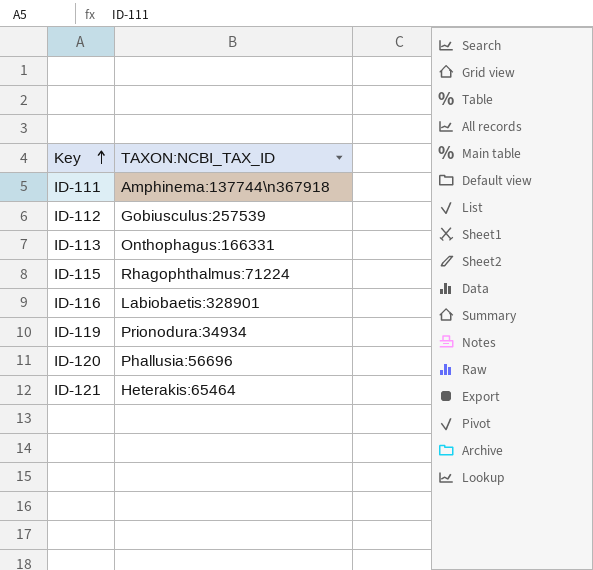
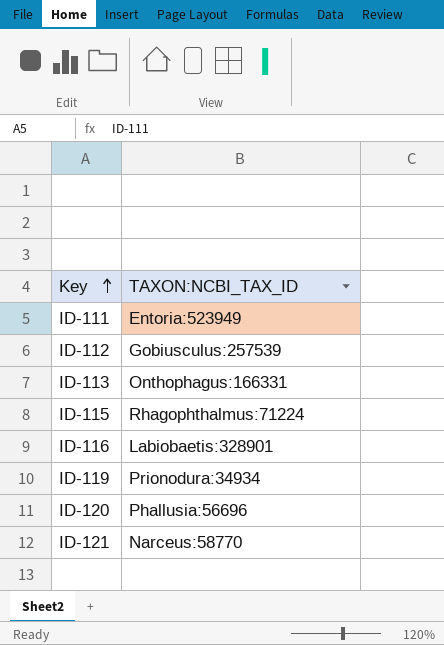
ID-111 | TAXON:NCBI_TAX_ID: Amphinema:137744\n367918 -> Entoria:523949
ID-121 | TAXON:NCBI_TAX_ID: Heterakis:65464 -> Narceus:58770

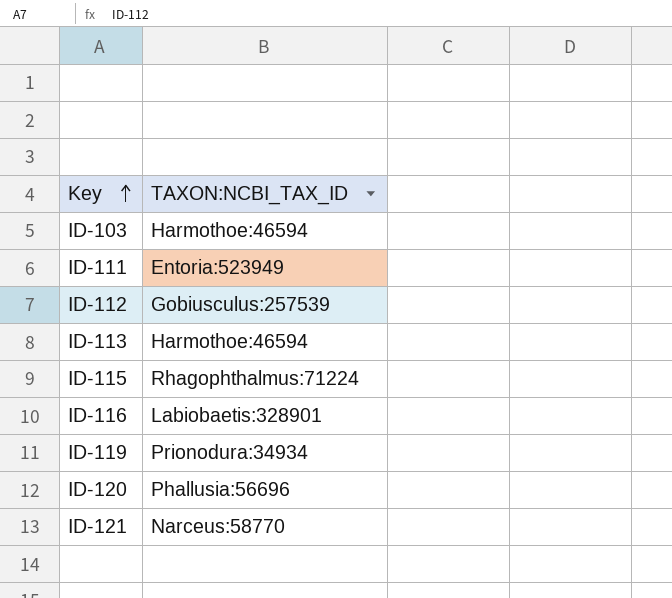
row ID-103: none -> Harmothoe:46594
ID-113 | TAXON:NCBI_TAX_ID: Onthophagus:166331 -> Harmothoe:46594

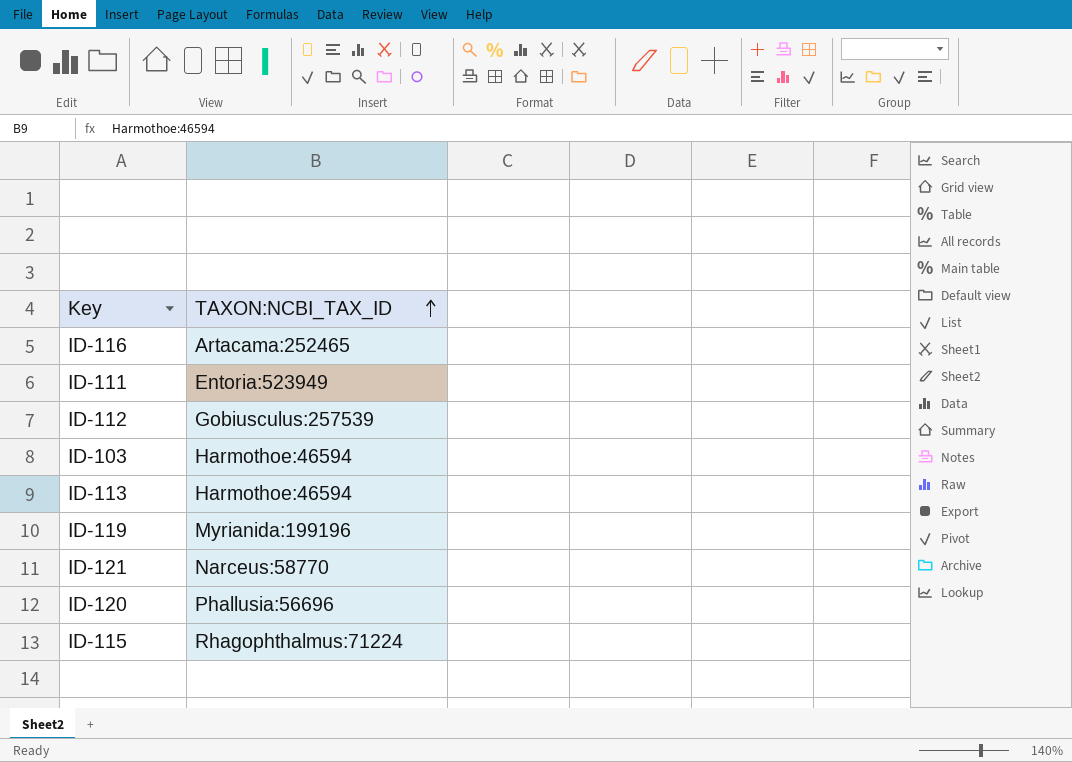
row order: Key ascending -> TAXON:NCBI_TAX_ID ascending
ID-116 | TAXON:NCBI_TAX_ID: Labiobaetis:328901 -> Artacama:252465
ID-119 | TAXON:NCBI_TAX_ID: Prionodura:34934 -> Myrianida:199196

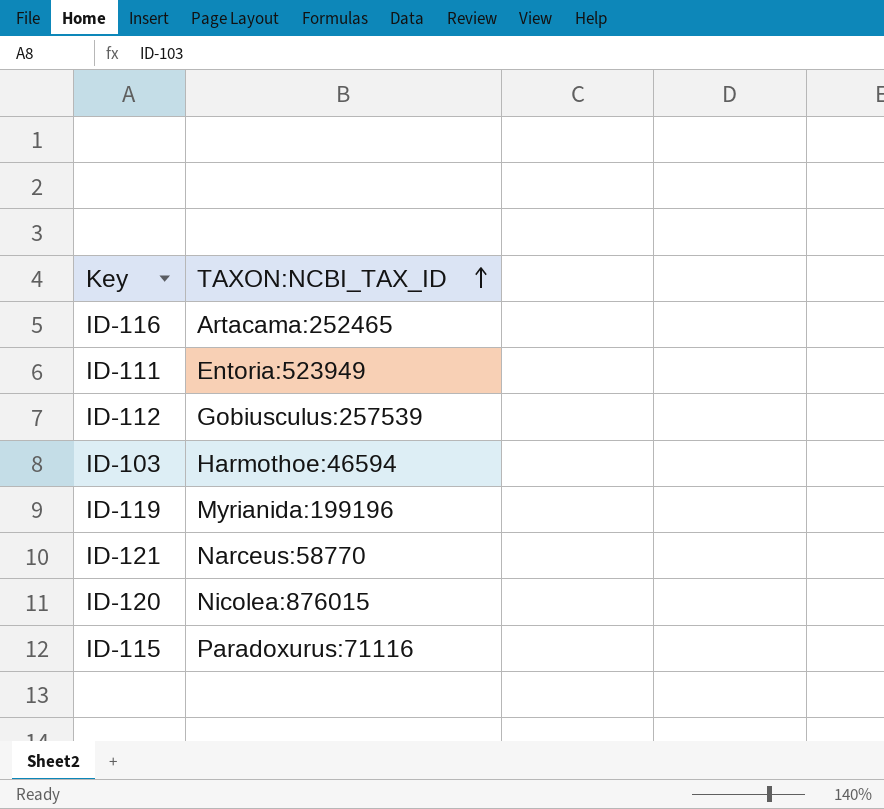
row ID-113: Harmothoe:46594 -> none
ID-120 | TAXON:NCBI_TAX_ID: Phallusia:56696 -> Nicolea:876015
ID-115 | TAXON:NCBI_TAX_ID: Rhagophthalmus:71224 -> Paradoxurus:71116

